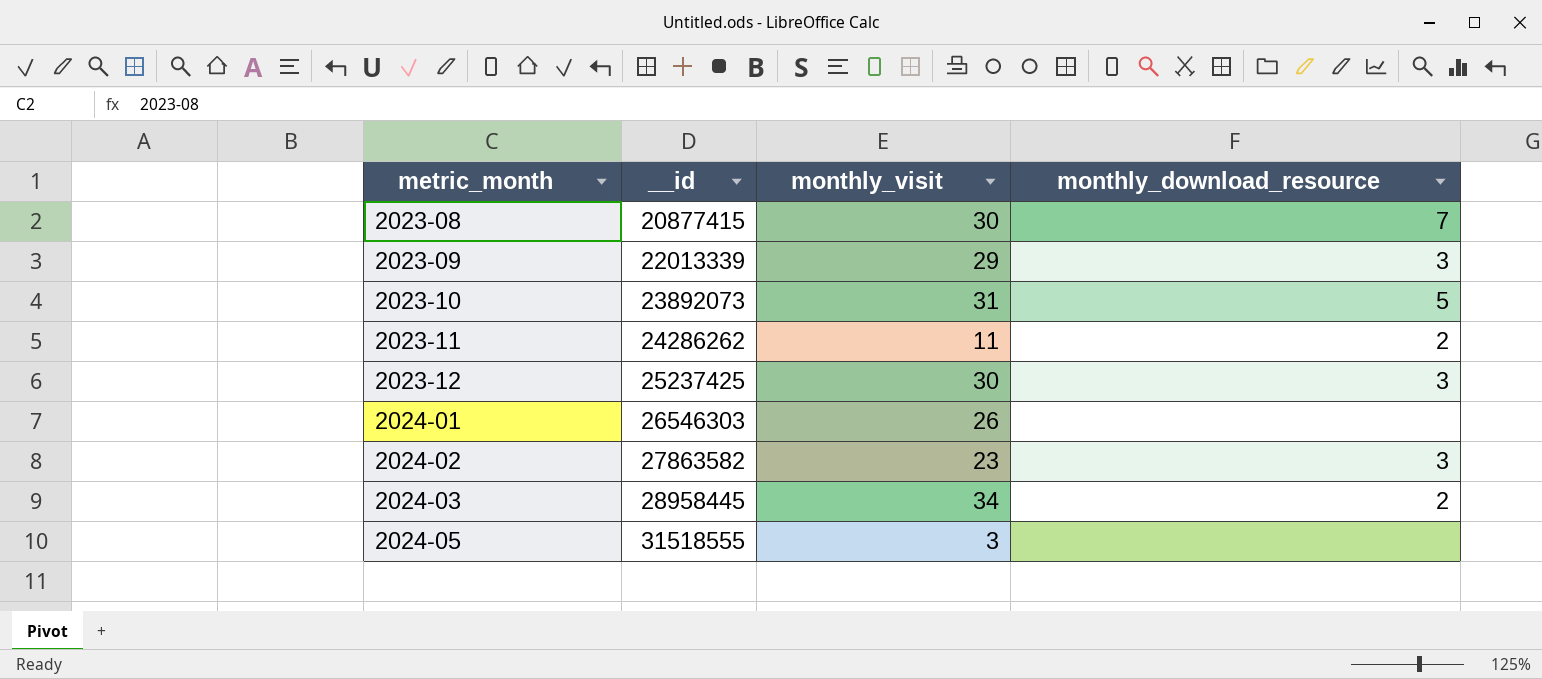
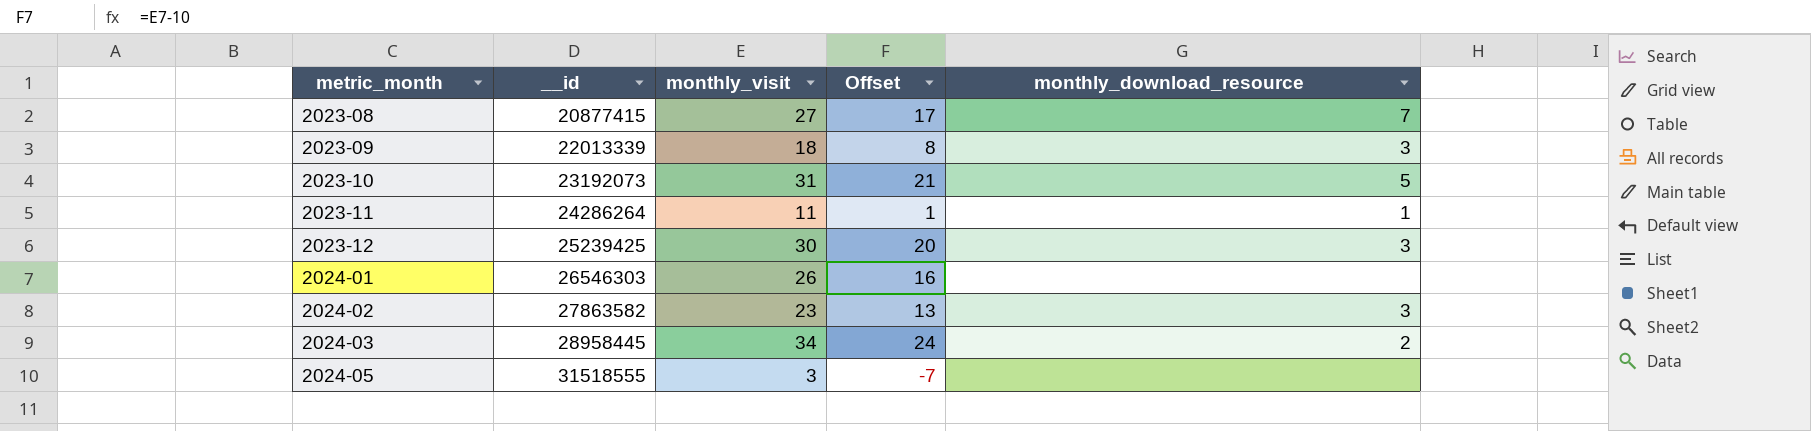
column Offset | formula: none -> [monthly_visit] - 10
2023-08 | monthly_visit: 30 -> 27
2023-09 | monthly_visit: 29 -> 18
2023-10 | __id: 23892073 -> 23192073
2023-11 | __id: 24286262 -> 24286264
2023-11 | monthly_download_resource: 2 -> 1
2023-12 | __id: 25237425 -> 25239425

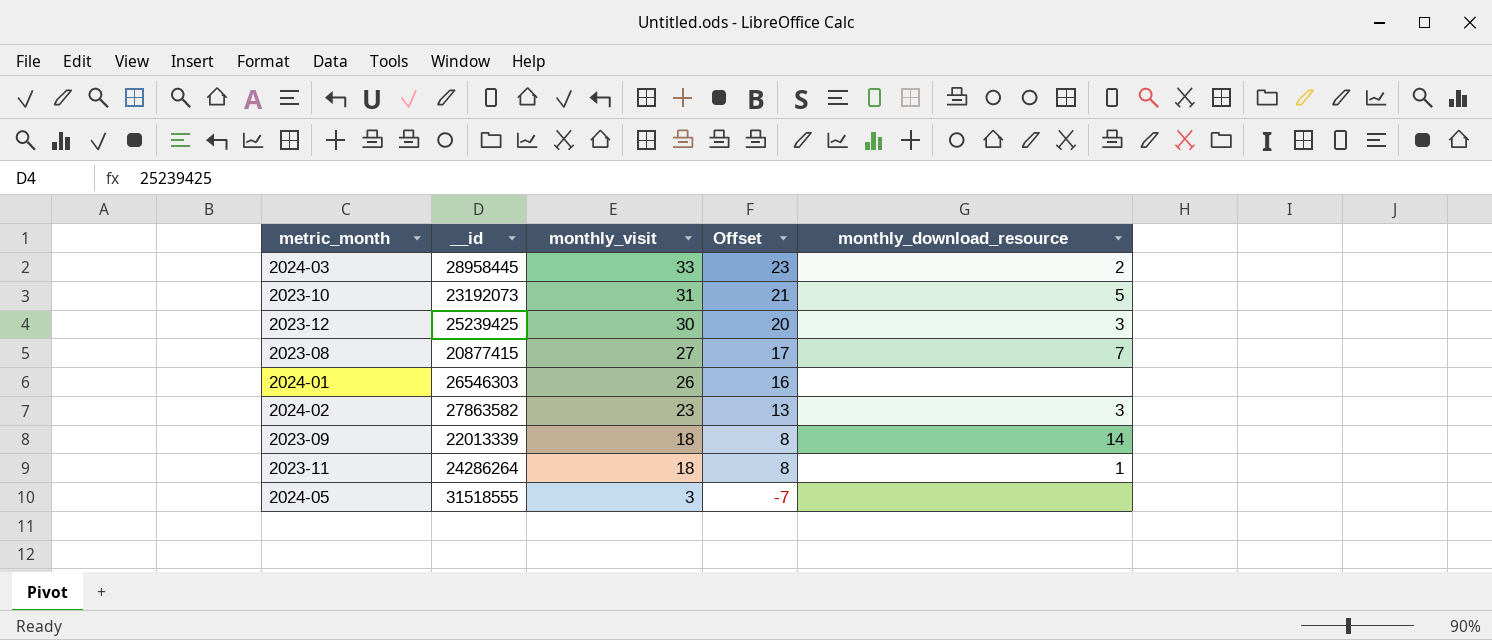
row order: metric_month ascending -> monthly_visit descending
2024-03 | monthly_visit: 34 -> 33
2024-03 | Offset: 24 -> 23
2023-09 | monthly_download_resource: 3 -> 14
2023-11 | monthly_visit: 11 -> 18
2023-11 | Offset: 1 -> 8

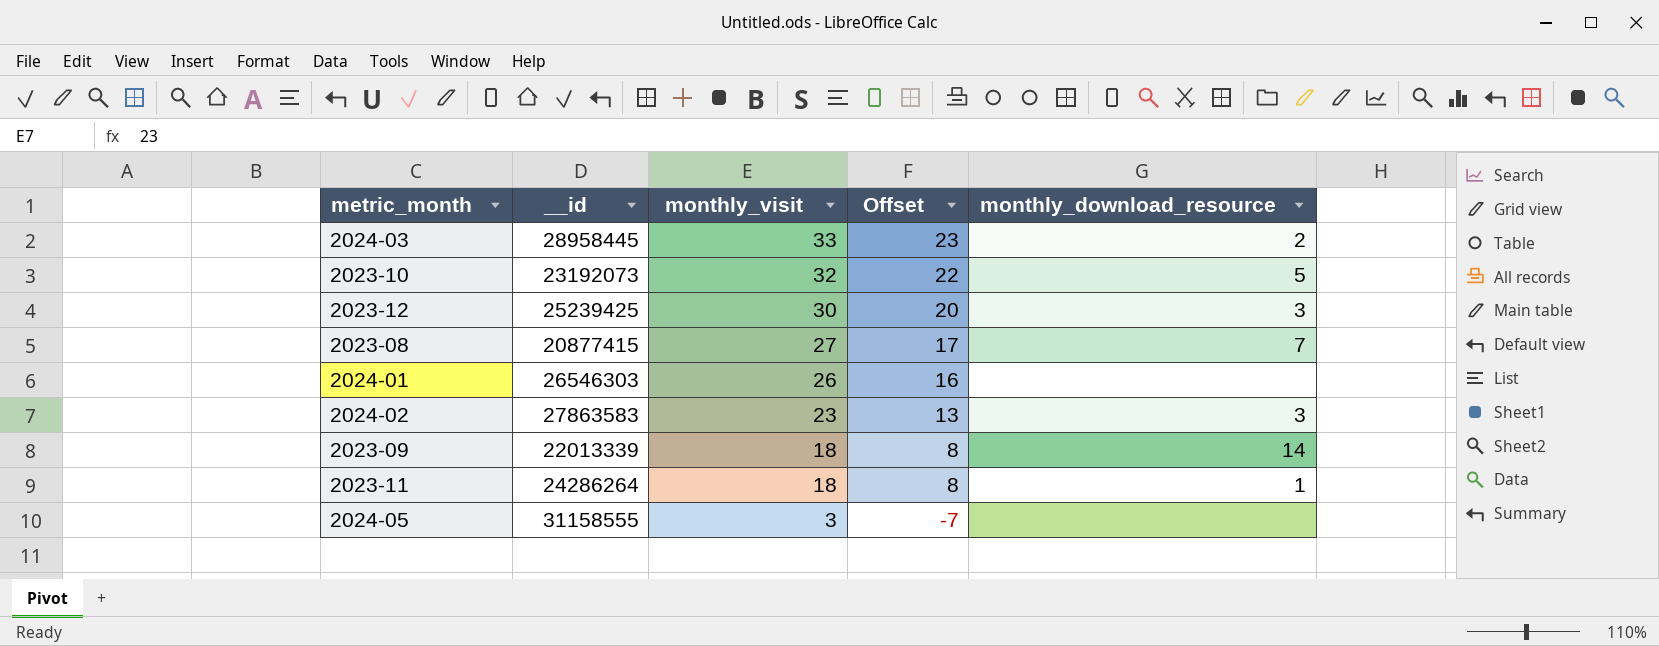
2023-10 | monthly_visit: 31 -> 32
2023-10 | Offset: 21 -> 22
2024-02 | __id: 27863582 -> 27863583
2024-05 | __id: 31518555 -> 31158555

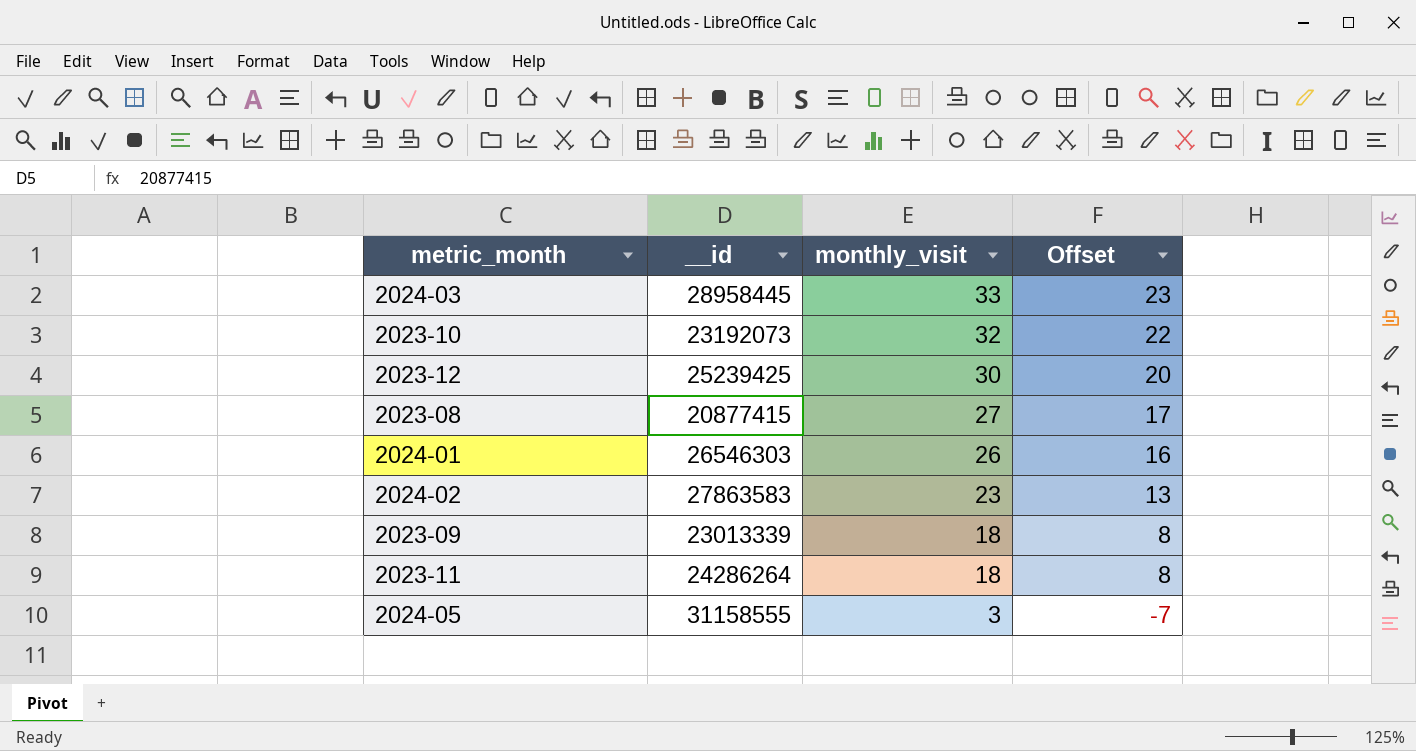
column monthly_download_resource | position: 5 -> none
2023-09 | __id: 22013339 -> 23013339

